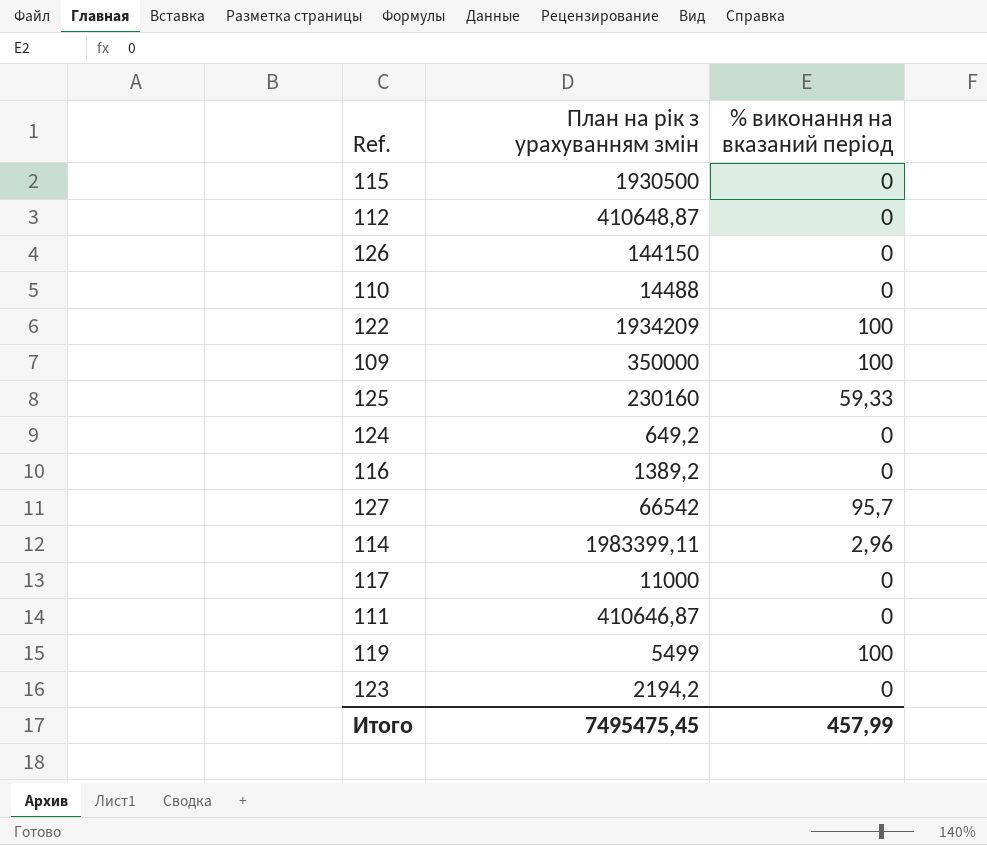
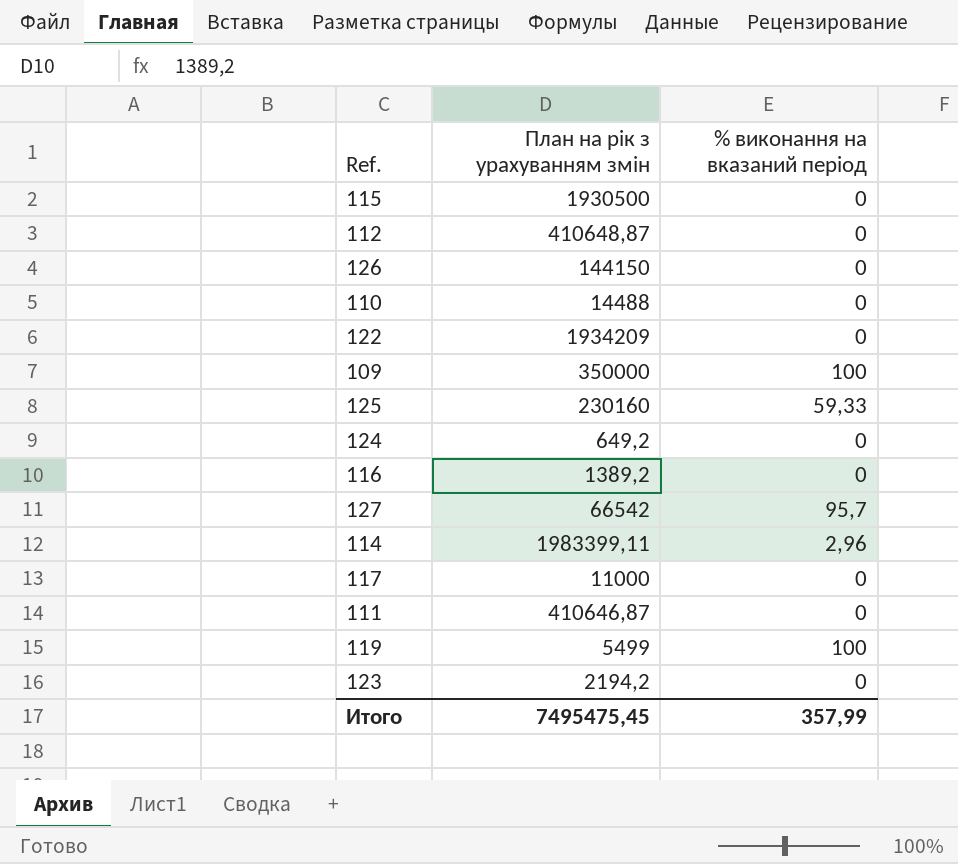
122 | % виконання на вказаний період: 100 -> 0
Итого | % виконання на вказаний період: 457,99 -> 357,99

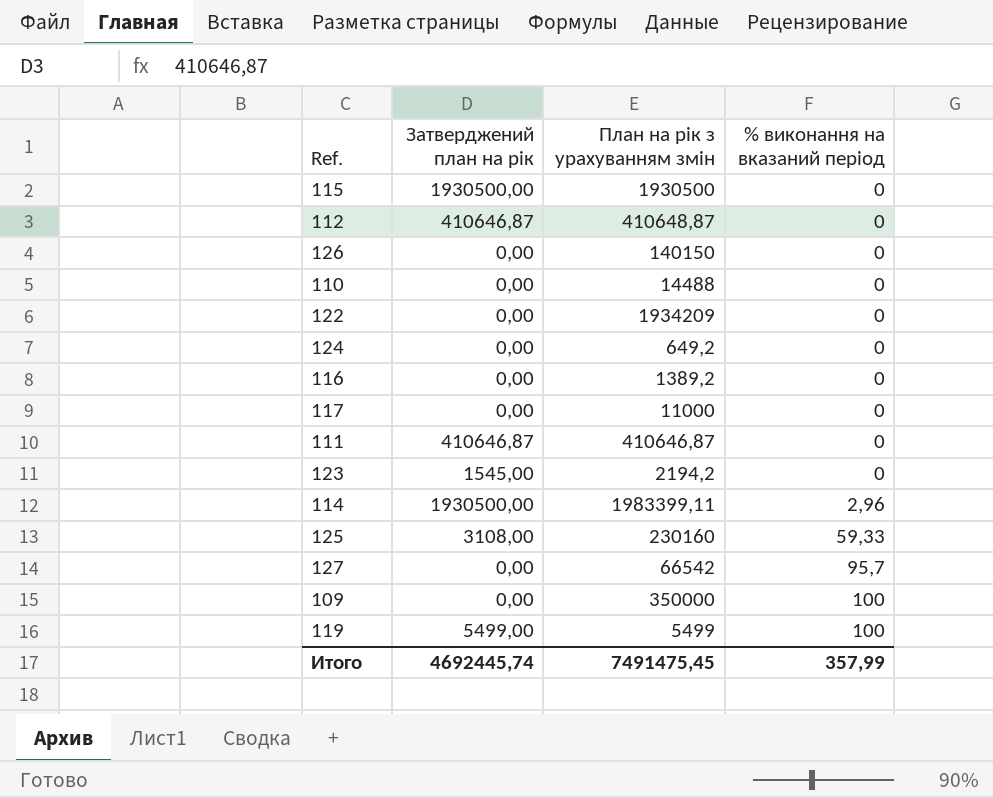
row order: none -> % виконання на вказаний період ascending
column Затверджений план на рік | position: none -> 2
126 | План на рік з урахуванням змін: 144150 -> 140150
Итого | План на рік з урахуванням змін: 7495475,45 -> 7491475,45

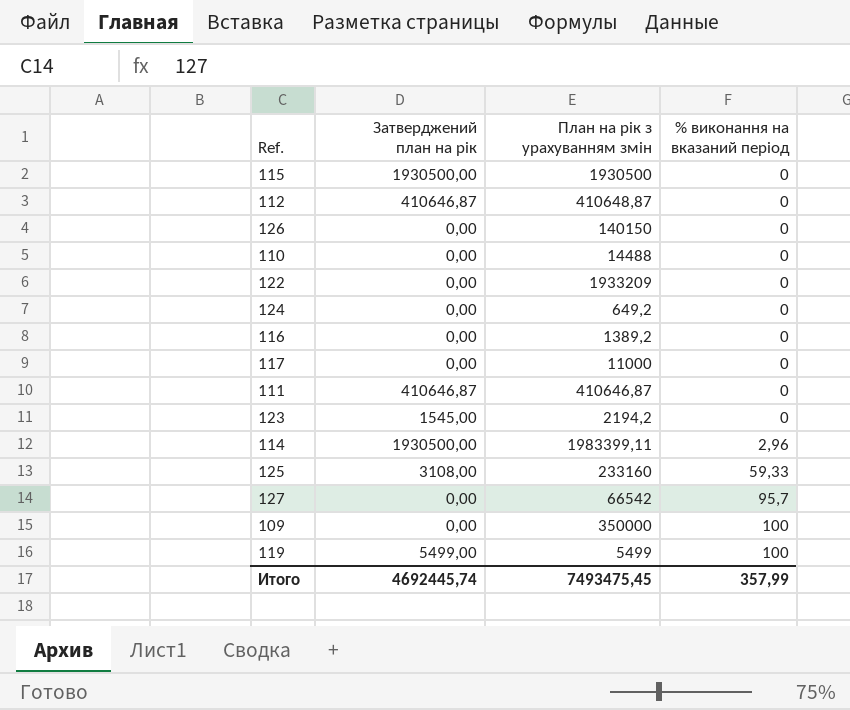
122 | План на рік з урахуванням змін: 1934209 -> 1933209
125 | План на рік з урахуванням змін: 230160 -> 233160
Итого | План на рік з урахуванням змін: 7491475,45 -> 7493475,45

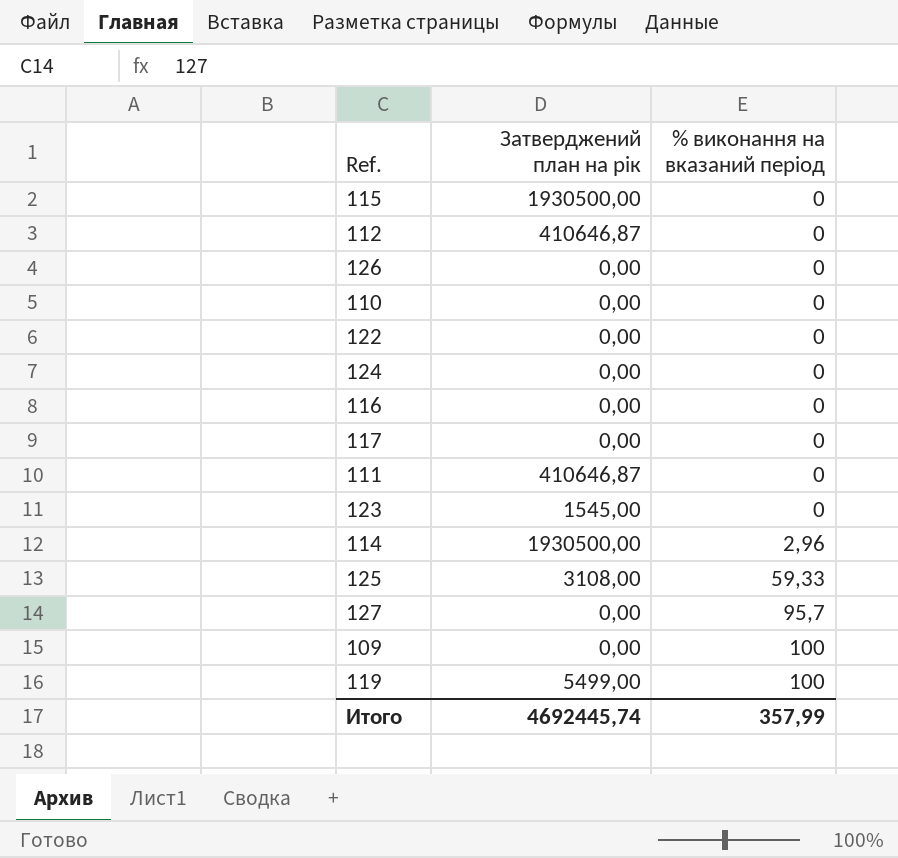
column План на рік з урахуванням змін | position: 3 -> none

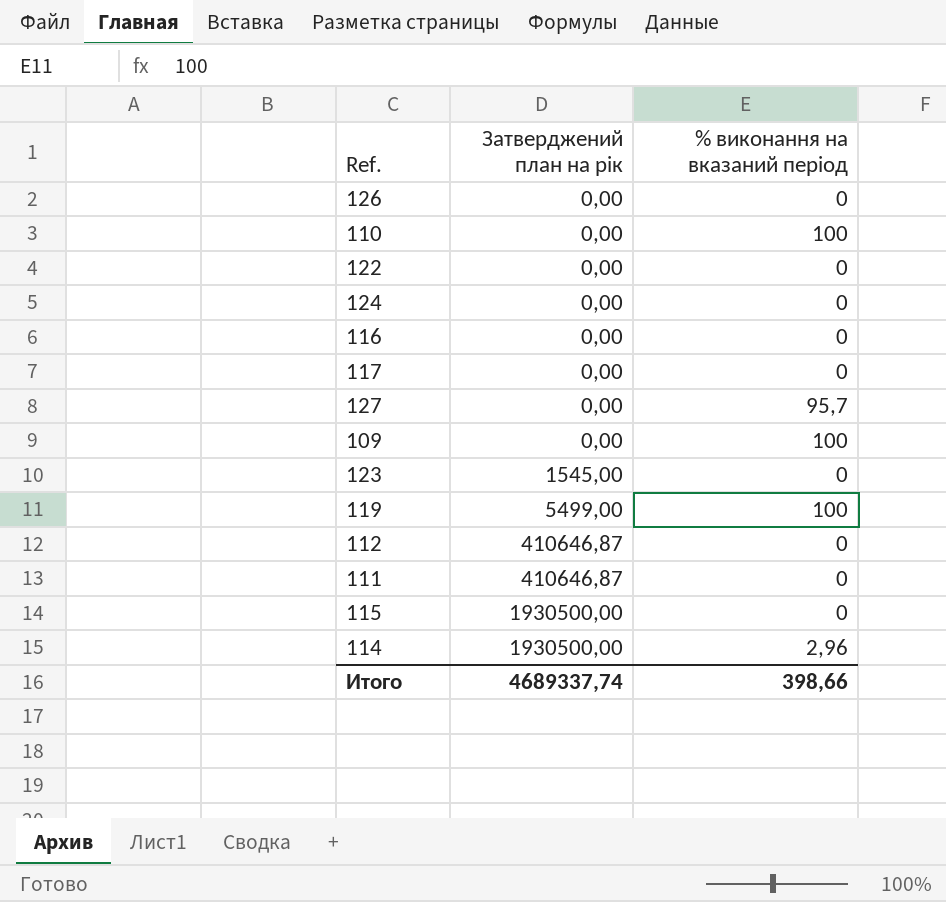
row order: % виконання на вказаний період ascending -> Затверджений план на рік ascending
row 125: 3108,00 | 59,33 -> none
110 | % виконання на вказаний період: 0 -> 100
Итого | Затверджений план на рік: 4692445,74 -> 4689337,74
Итого | % виконання на вказаний період: 357,99 -> 398,66

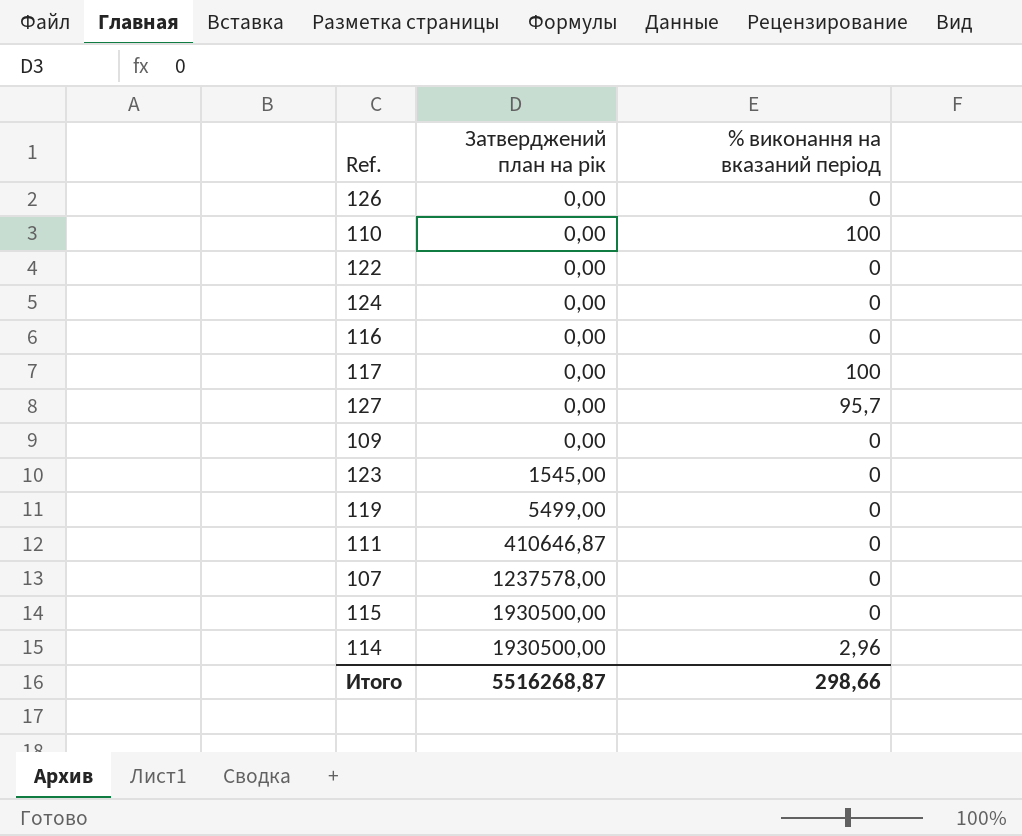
row 112: 410646,87 | 0 -> none
117 | % виконання на вказаний період: 0 -> 100
109 | % виконання на вказаний період: 100 -> 0
119 | % виконання на вказаний період: 100 -> 0
row 107: none -> 1237578,00 | 0
Итого | Затверджений план на рік: 4689337,74 -> 5516268,87
Итого | % виконання на вказаний період: 398,66 -> 298,66

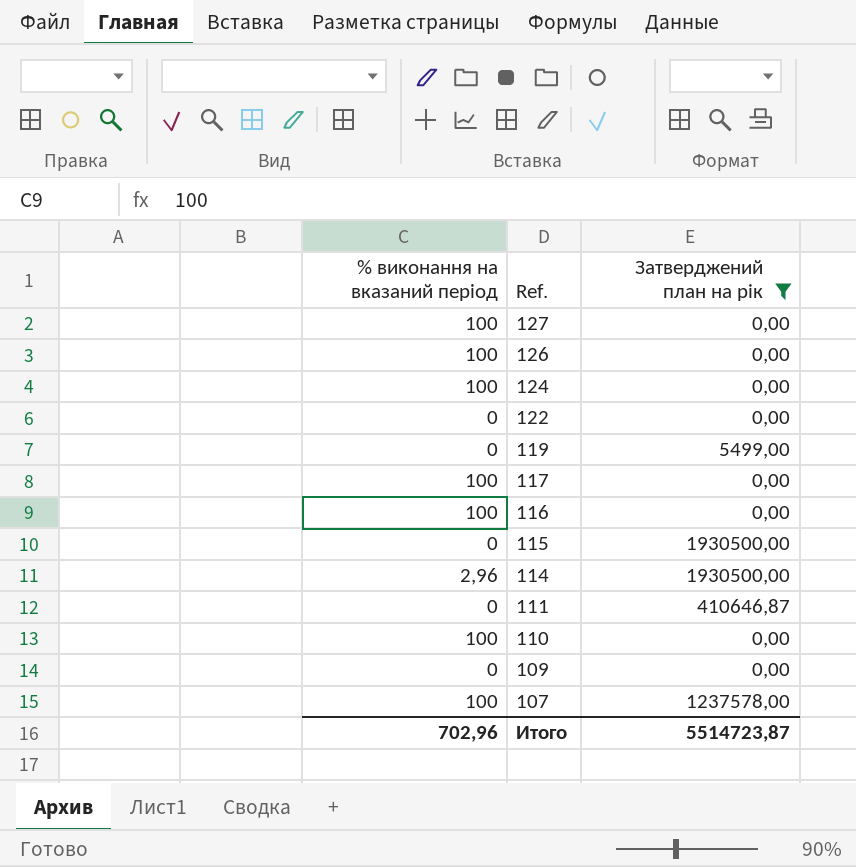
filter: none -> Затверджений план на рік != 1545,00
row order: Затверджений план на рік ascending -> Ref. descending
column % виконання на вказаний період | position: 3 -> 1
127 | % виконання на вказаний період: 95,7 -> 100
126 | % виконання на вказаний період: 0 -> 100
124 | % виконання на вказаний період: 0 -> 100
116 | % виконання на вказаний період: 0 -> 100
107 | % виконання на вказаний період: 0 -> 100
Итого | % виконання на вказаний період: 298,66 -> 702,96
Итого | Затверджений план на рік: 5516268,87 -> 5514723,87

